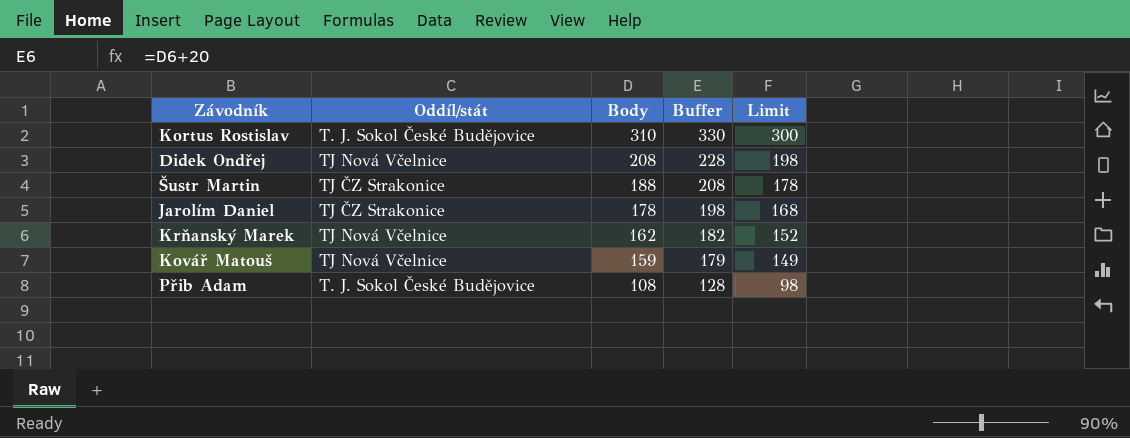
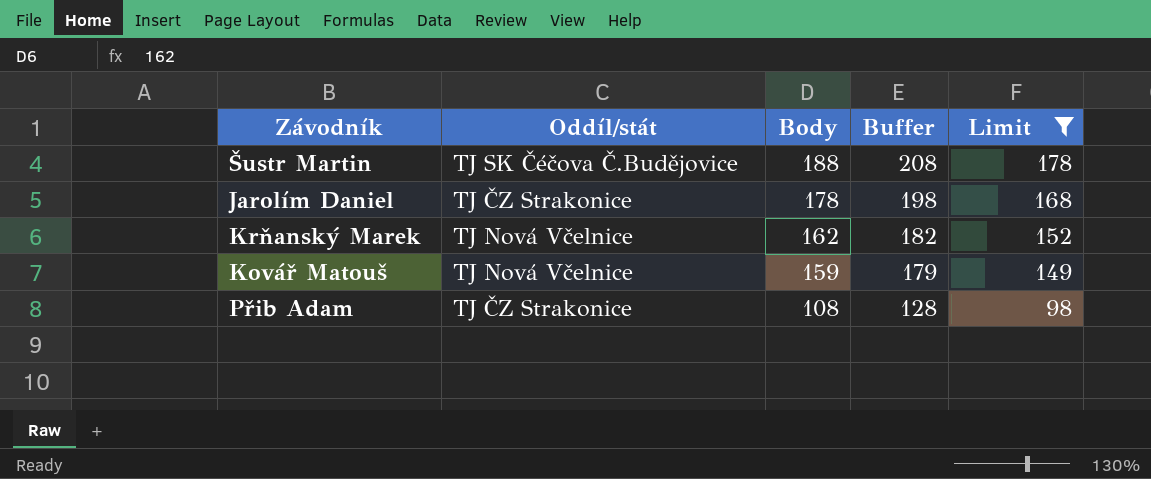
filter: none -> Limit <= 178
Šustr Martin | Oddíl/stát: TJ ČZ Strakonice -> TJ SK Čéčova Č.Budějovice
Přib Adam | Oddíl/stát: T. J. Sokol České Budějovice -> TJ ČZ Strakonice

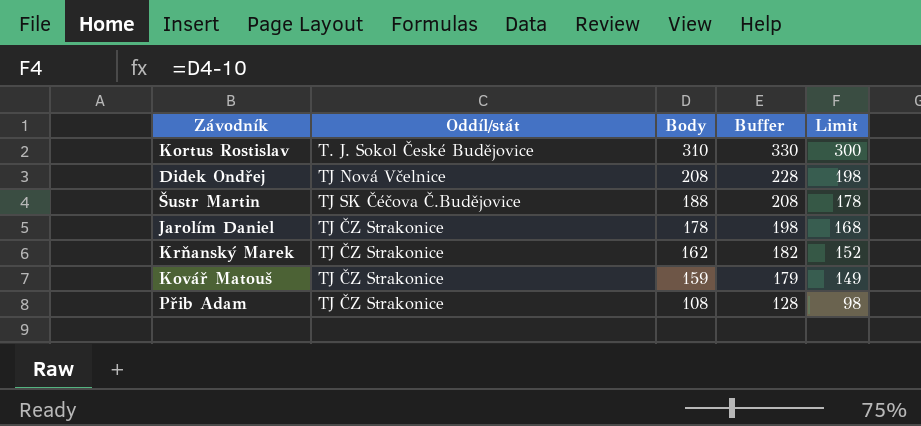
filter: Limit <= 178 -> none
Krňanský Marek | Oddíl/stát: TJ Nová Včelnice -> TJ ČZ Strakonice
Kovář Matouš | Oddíl/stát: TJ Nová Včelnice -> TJ ČZ Strakonice

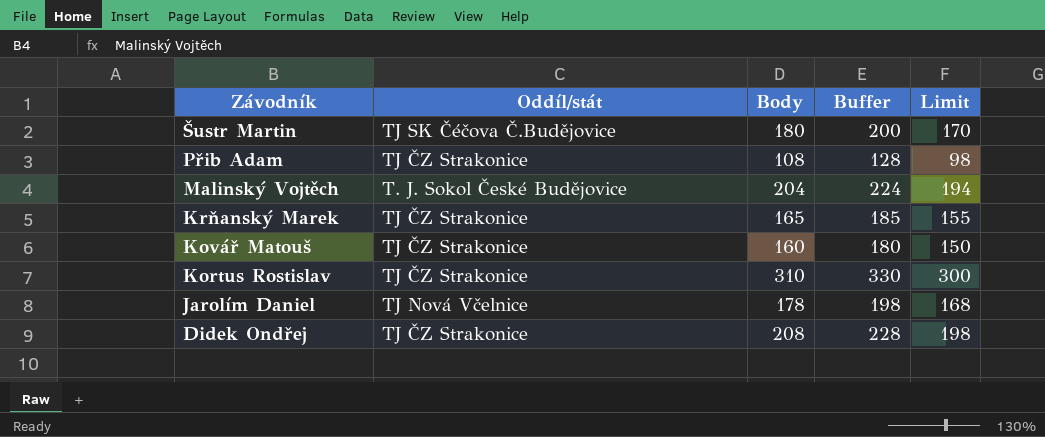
row order: Body descending -> Závodník descending
Šustr Martin | Body: 188 -> 180
Šustr Martin | Buffer: 208 -> 200
Šustr Martin | Limit: 178 -> 170
row Malinský Vojtěch: none -> T. J. Sokol České Budějovice | 204 | 224 | 194
Krňanský Marek | Body: 162 -> 165
Krňanský Marek | Buffer: 182 -> 185
Krňanský Marek | Limit: 152 -> 155
Kovář Matouš | Body: 159 -> 160
Kovář Matouš | Buffer: 179 -> 180
Kovář Matouš | Limit: 149 -> 150
Kortus Rostislav | Oddíl/stát: T. J. Sokol České Budějovice -> TJ ČZ Strakonice
Jarolím Daniel | Oddíl/stát: TJ ČZ Strakonice -> TJ Nová Včelnice
Didek Ondřej | Oddíl/stát: TJ Nová Včelnice -> TJ ČZ Strakonice

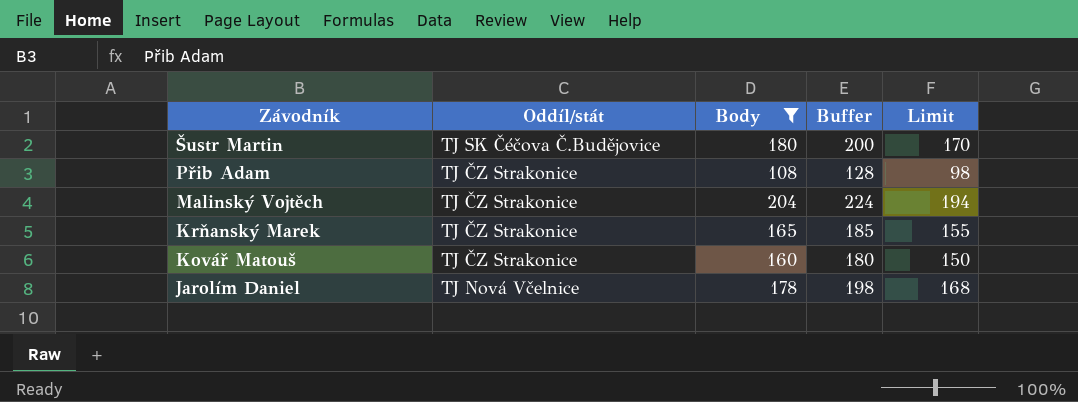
filter: none -> Body <= 204
Malinský Vojtěch | Oddíl/stát: T. J. Sokol České Budějovice -> TJ ČZ Strakonice

